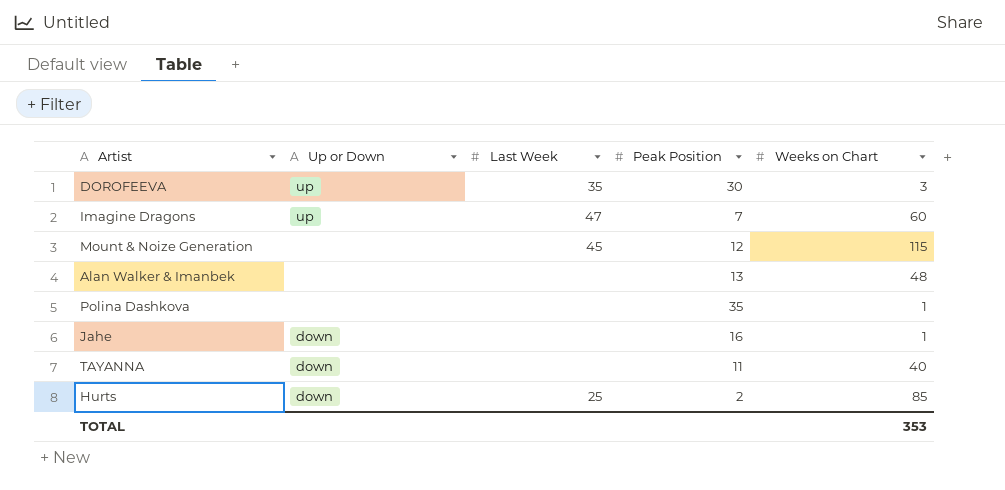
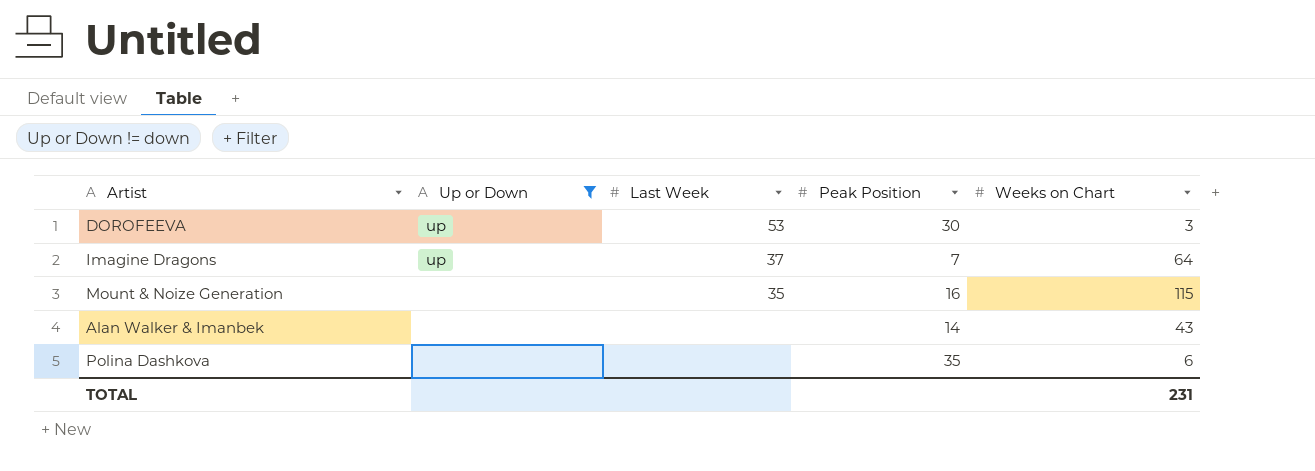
filter: none -> Up or Down != down
DOROFEEVA | Last Week: 35 -> 53
Imagine Dragons | Last Week: 47 -> 37
Imagine Dragons | Weeks on Chart: 60 -> 64
Mount & Noize Generation | Last Week: 45 -> 35
Mount & Noize Generation | Peak Position: 12 -> 16
Alan Walker & Imanbek | Peak Position: 13 -> 14
Alan Walker & Imanbek | Weeks on Chart: 48 -> 43
Polina Dashkova | Weeks on Chart: 1 -> 6
TOTAL | Weeks on Chart: 353 -> 231

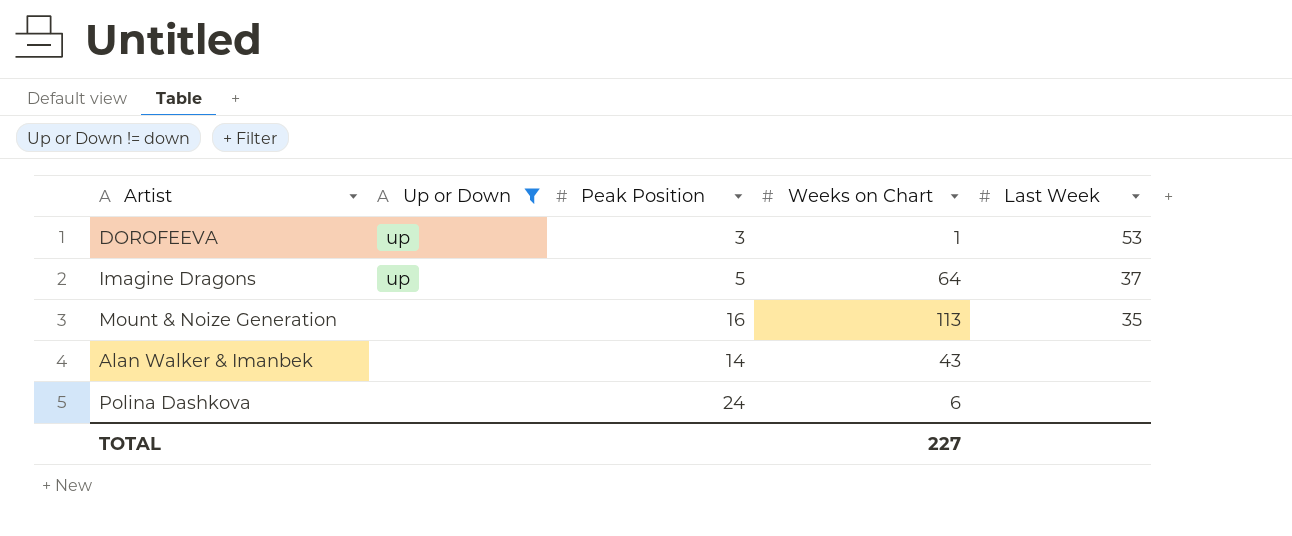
column Last Week | position: 3 -> 5
DOROFEEVA | Peak Position: 30 -> 3
DOROFEEVA | Weeks on Chart: 3 -> 1
Imagine Dragons | Peak Position: 7 -> 5
Mount & Noize Generation | Weeks on Chart: 115 -> 113
Polina Dashkova | Peak Position: 35 -> 24
TOTAL | Weeks on Chart: 231 -> 227

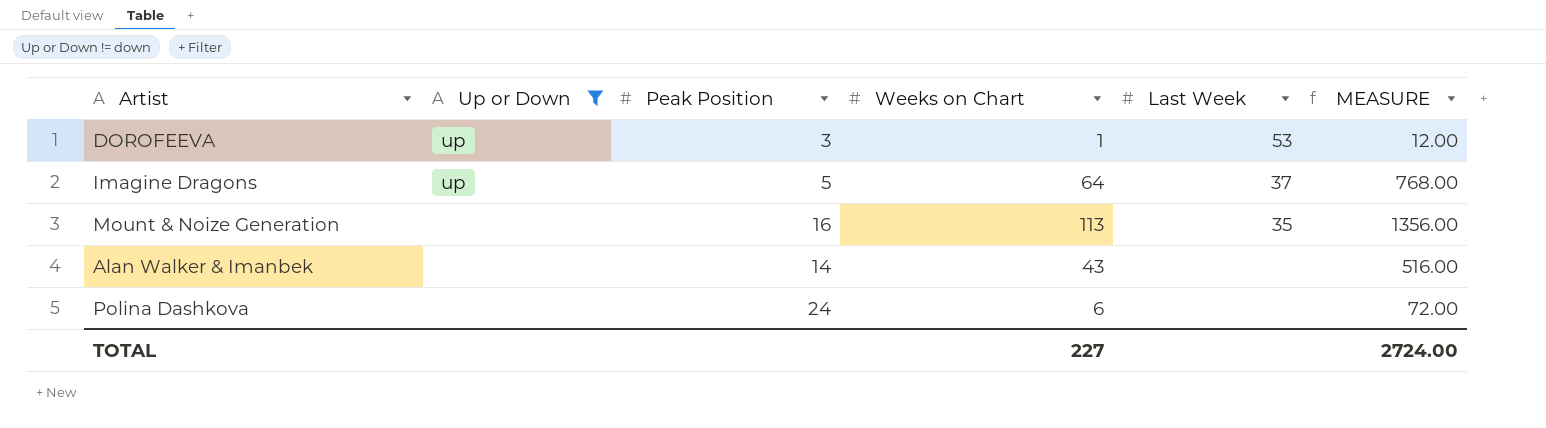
column MEASURE | formula: none -> [Weeks on Chart] * 12

